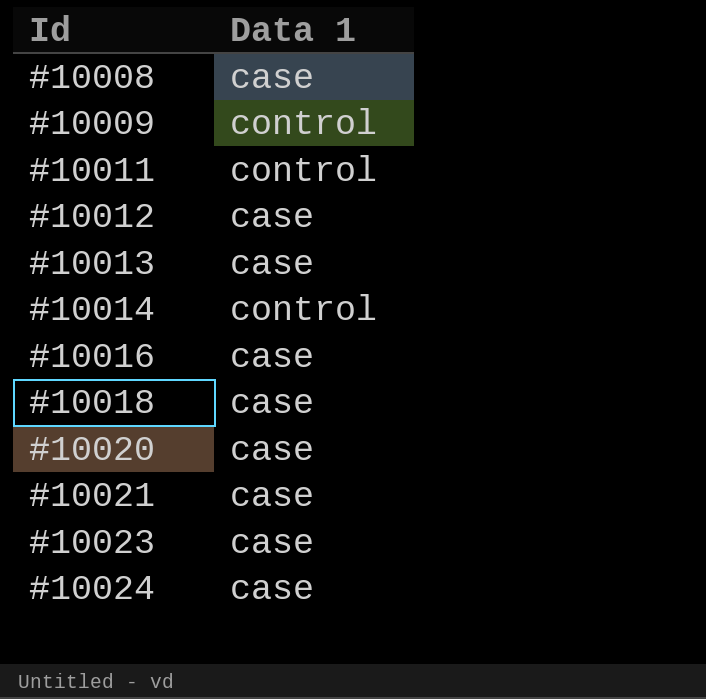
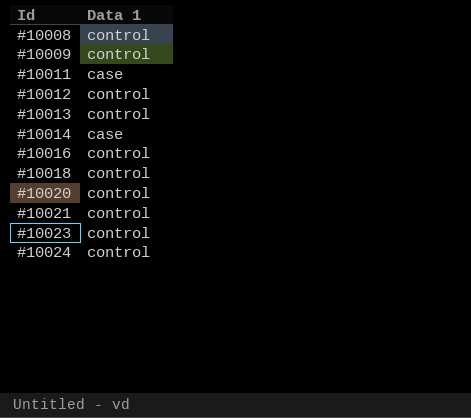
#10008 | Data 1: case -> control
#10011 | Data 1: control -> case
#10012 | Data 1: case -> control
#10013 | Data 1: case -> control
#10014 | Data 1: control -> case
#10016 | Data 1: case -> control
#10018 | Data 1: case -> control
#10020 | Data 1: case -> control
#10021 | Data 1: case -> control
#10023 | Data 1: case -> control
#10024 | Data 1: case -> control

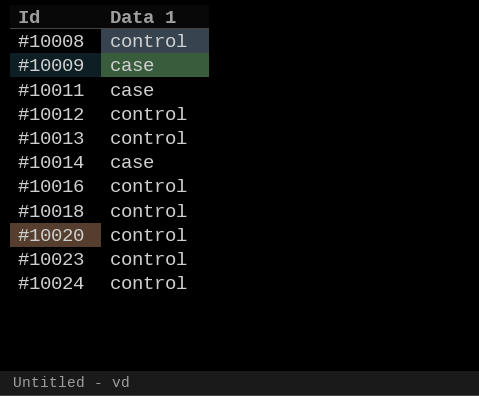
row #10021: control -> none
#10009 | Data 1: control -> case

